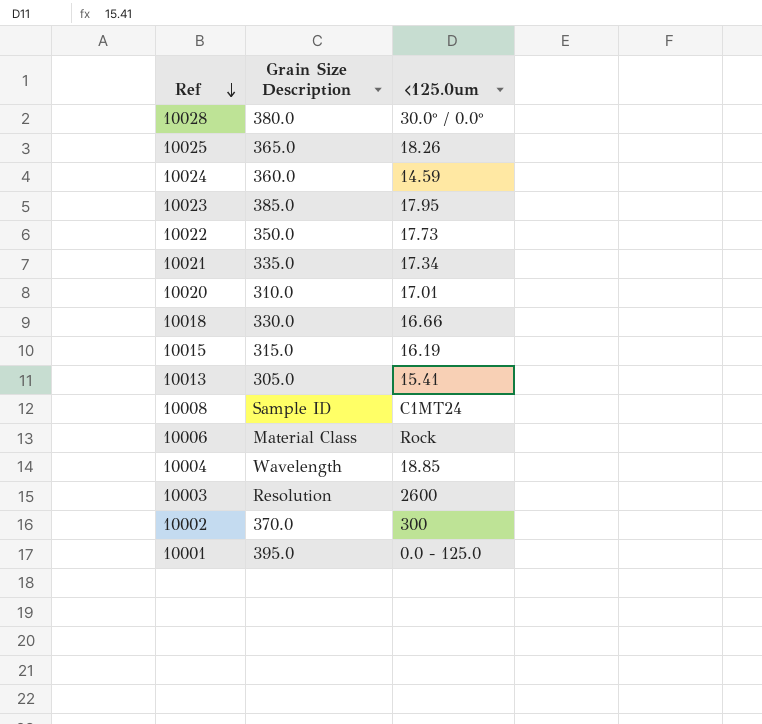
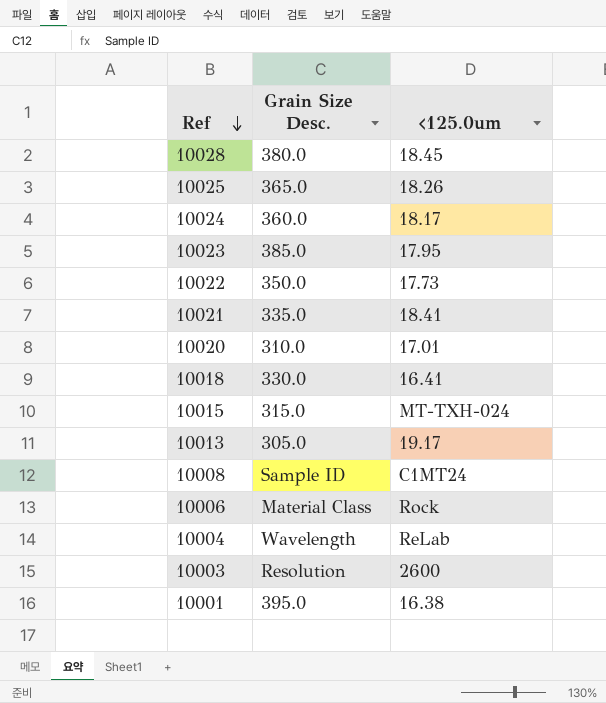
column name: Grain Size Description -> Grain Size Desc.
row 10002: 370.0 | 300 -> none
10028 | <125.0um: 30.0° / 0.0° -> 18.45
10024 | <125.0um: 14.59 -> 18.17
10021 | <125.0um: 17.34 -> 18.41
10018 | <125.0um: 16.66 -> 16.41
10015 | <125.0um: 16.19 -> MT-TXH-024
10013 | <125.0um: 15.41 -> 19.17
10004 | <125.0um: 18.85 -> ReLab
10001 | <125.0um: 0.0 - 125.0 -> 16.38

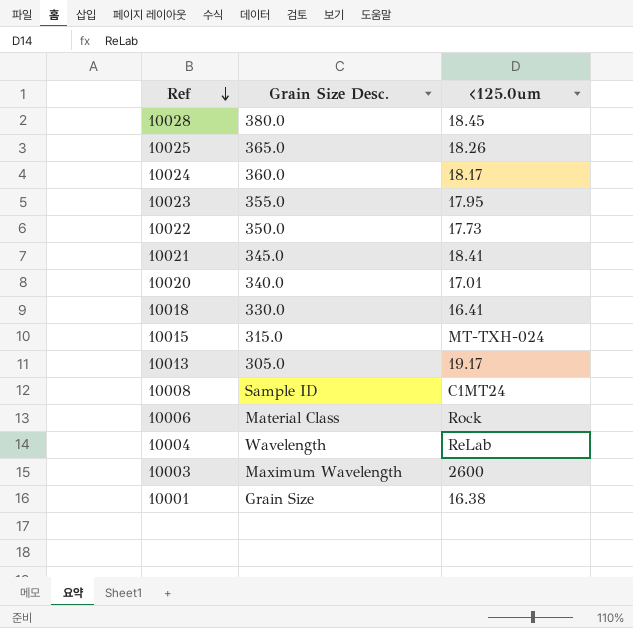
10023 | Grain Size Desc.: 385.0 -> 355.0
10021 | Grain Size Desc.: 335.0 -> 345.0
10020 | Grain Size Desc.: 310.0 -> 340.0
10003 | Grain Size Desc.: Resolution -> Maximum Wavelength
10001 | Grain Size Desc.: 395.0 -> Grain Size

